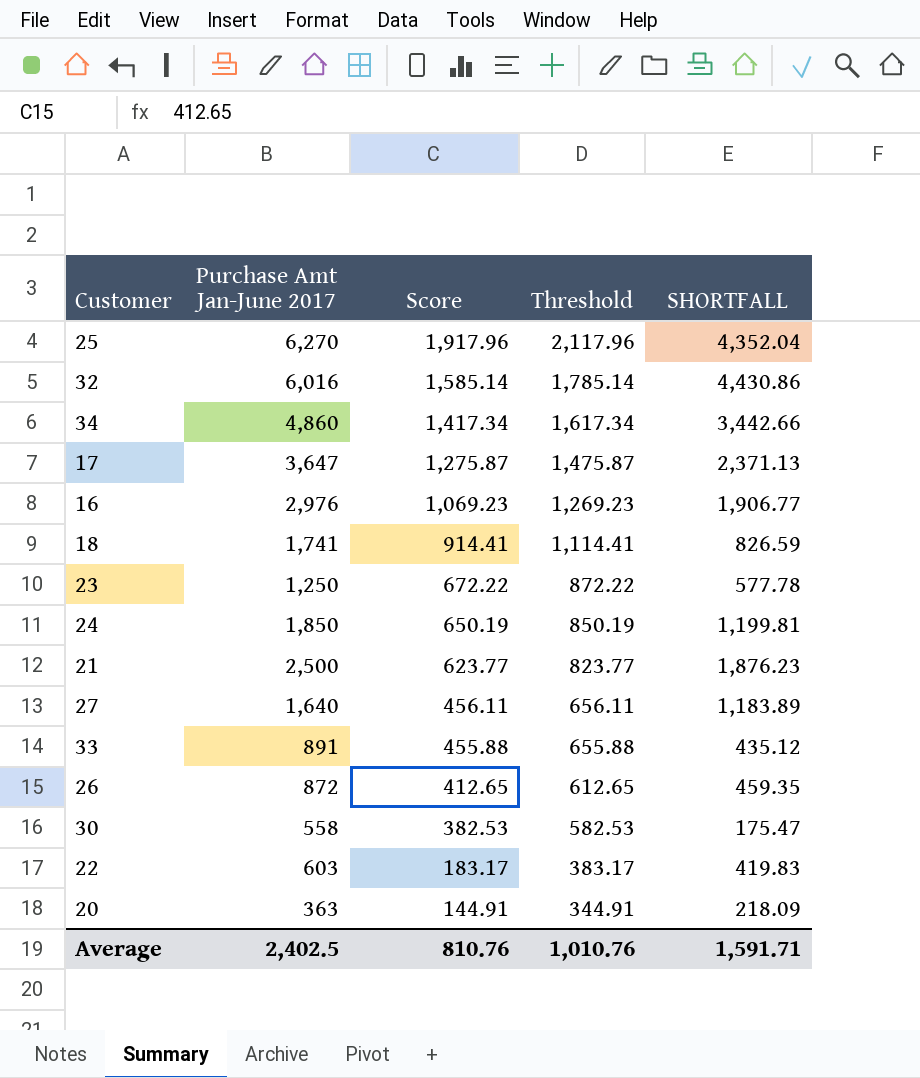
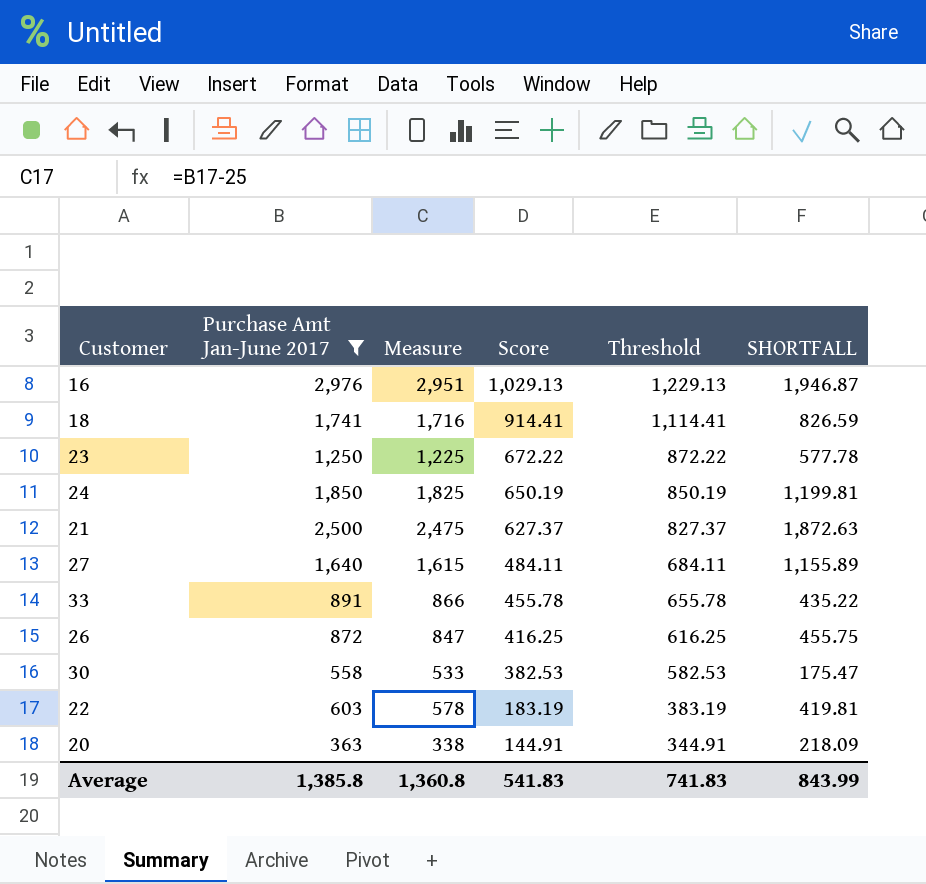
filter: none -> Purchase Amt Jan-June 2017 <= 2,976
column Measure | formula: none -> [Purchase Amt Jan-June 2017] - 25
16 | Score: 1,069.23 -> 1,029.13
16 | Threshold: 1,269.23 -> 1,229.13
16 | SHORTFALL: 1,906.77 -> 1,946.87
21 | Score: 623.77 -> 627.37
21 | Threshold: 823.77 -> 827.37
21 | SHORTFALL: 1,876.23 -> 1,872.63
27 | Score: 456.11 -> 484.11
27 | Threshold: 656.11 -> 684.11
27 | SHORTFALL: 1,183.89 -> 1,155.89
33 | Score: 455.88 -> 455.78
33 | Threshold: 655.88 -> 655.78
33 | SHORTFALL: 435.12 -> 435.22
26 | Score: 412.65 -> 416.25
26 | Threshold: 612.65 -> 616.25
26 | SHORTFALL: 459.35 -> 455.75
22 | Score: 183.17 -> 183.19
22 | Threshold: 383.17 -> 383.19
22 | SHORTFALL: 419.83 -> 419.81
Average | Purchase Amt Jan-June 2017: 2,402.5 -> 1,385.8
Average | Score: 810.76 -> 541.83
Average | Threshold: 1,010.76 -> 741.83
Average | SHORTFALL: 1,591.71 -> 843.99

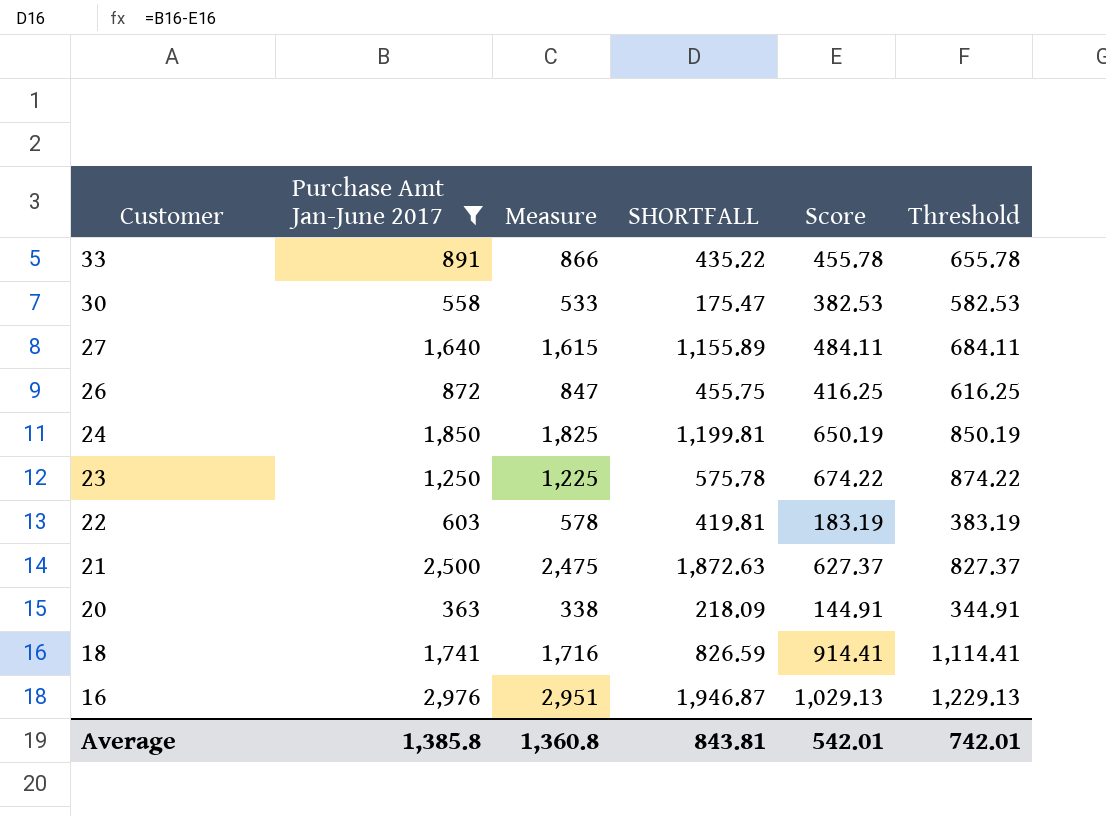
row order: Score descending -> Customer descending
column SHORTFALL | position: 6 -> 4
23 | SHORTFALL: 577.78 -> 575.78
23 | Score: 672.22 -> 674.22
23 | Threshold: 872.22 -> 874.22
Average | SHORTFALL: 843.99 -> 843.81
Average | Score: 541.83 -> 542.01
Average | Threshold: 741.83 -> 742.01

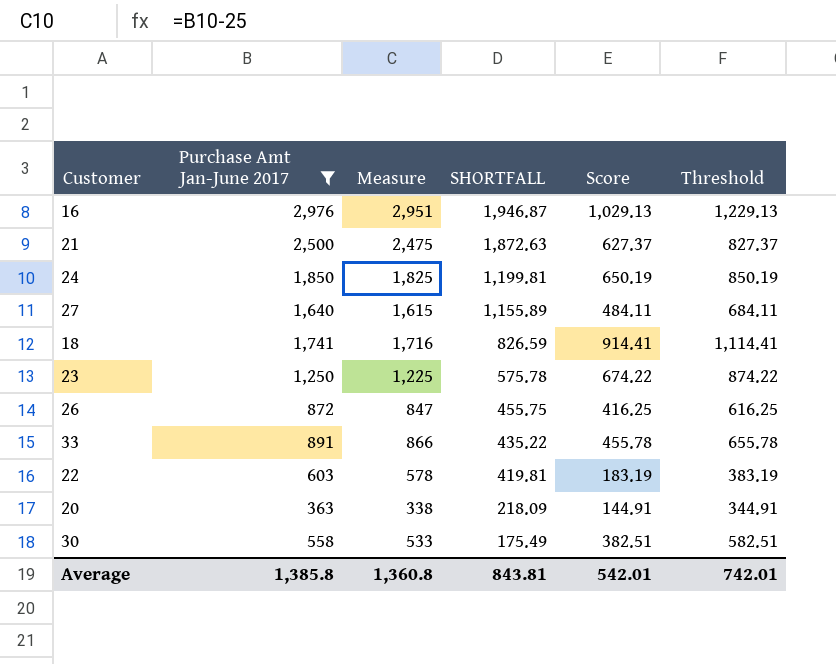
row order: Customer descending -> SHORTFALL descending
30 | SHORTFALL: 175.47 -> 175.49
30 | Score: 382.53 -> 382.51
30 | Threshold: 582.53 -> 582.51

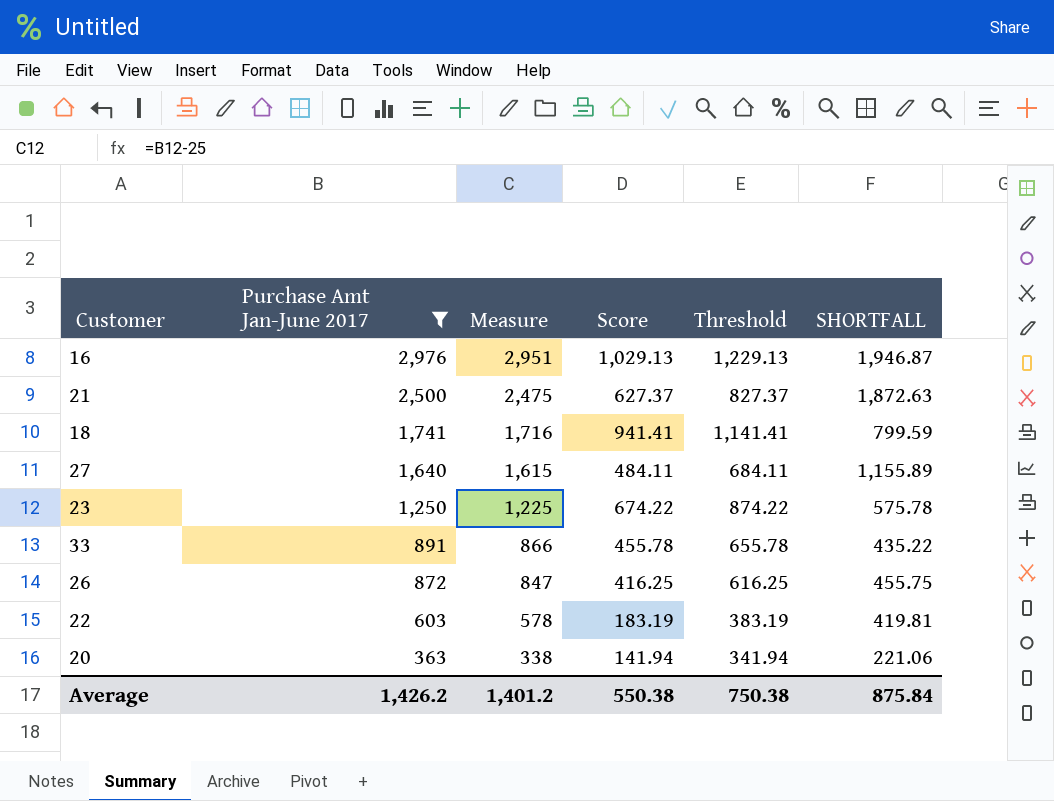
row order: SHORTFALL descending -> Purchase Amt Jan-June 2017 descending
column SHORTFALL | position: 4 -> 6
row 24: 1,850 | 1,825 | 1,199.81 | 650.19 | 850.19 -> none
row 30: 558 | 533 | 175.49 | 382.51 | 582.51 -> none
18 | Score: 914.41 -> 941.41
18 | Threshold: 1,114.41 -> 1,141.41
18 | SHORTFALL: 826.59 -> 799.59
20 | Score: 144.91 -> 141.94
20 | Threshold: 344.91 -> 341.94
20 | SHORTFALL: 218.09 -> 221.06
Average | Purchase Amt Jan-June 2017: 1,385.8 -> 1,426.2
Average | Measure: 1,360.8 -> 1,401.2
Average | Score: 542.01 -> 550.38
Average | Threshold: 742.01 -> 750.38
Average | SHORTFALL: 843.81 -> 875.84

